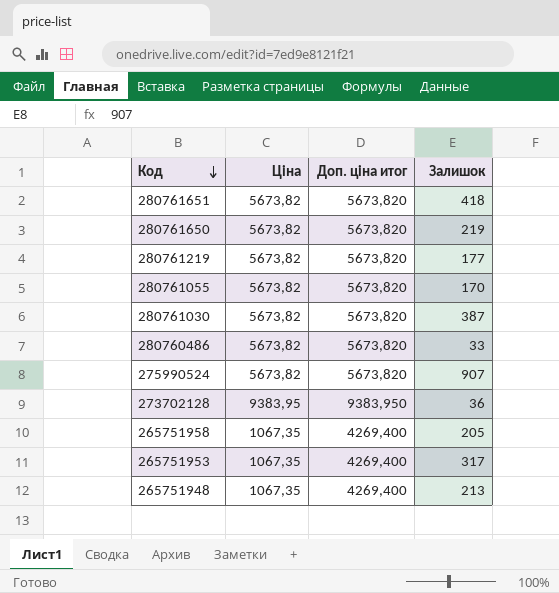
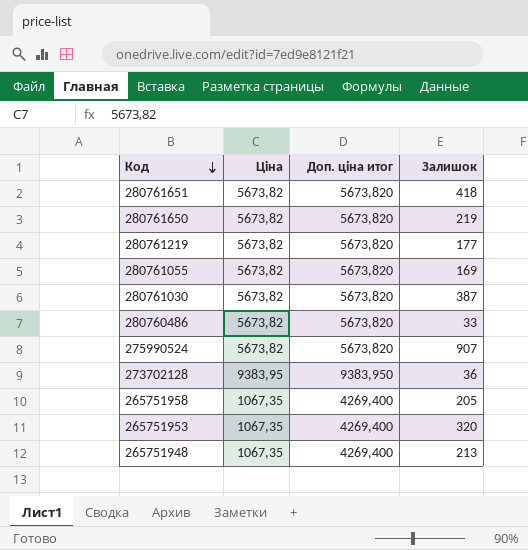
280761055 | Залишок: 170 -> 169
265751953 | Залишок: 317 -> 320

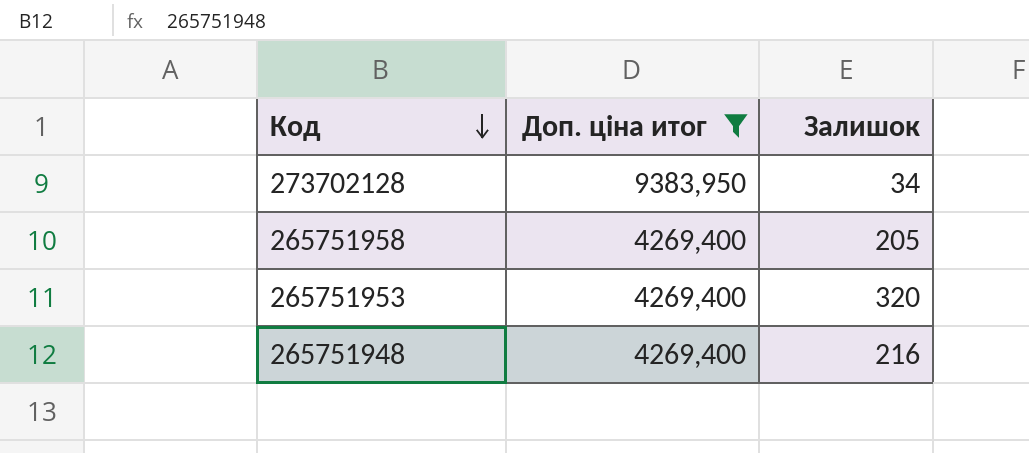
filter: none -> Доп. ціна итог != 5673,820
column Ціна | position: 2 -> none
273702128 | Залишок: 36 -> 34
265751948 | Залишок: 213 -> 216

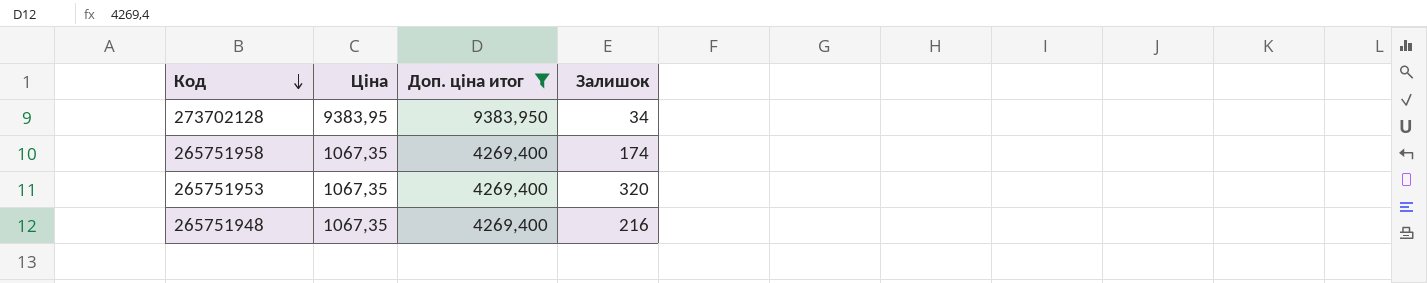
column Ціна | position: none -> 2
265751958 | Залишок: 205 -> 174

